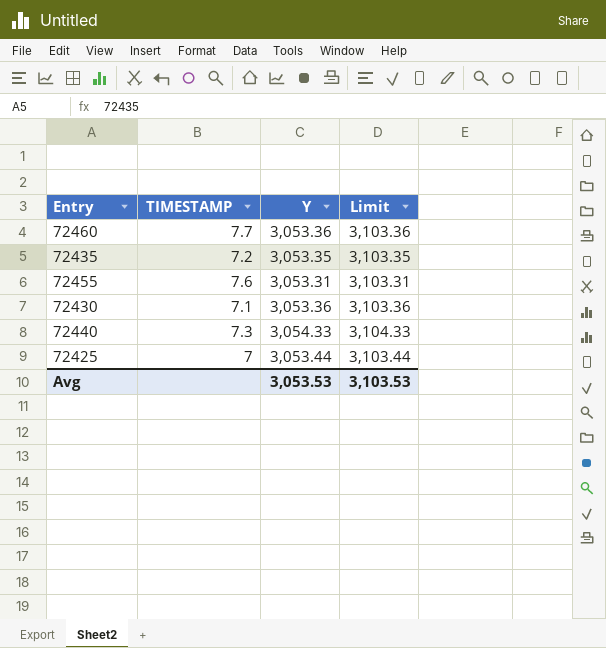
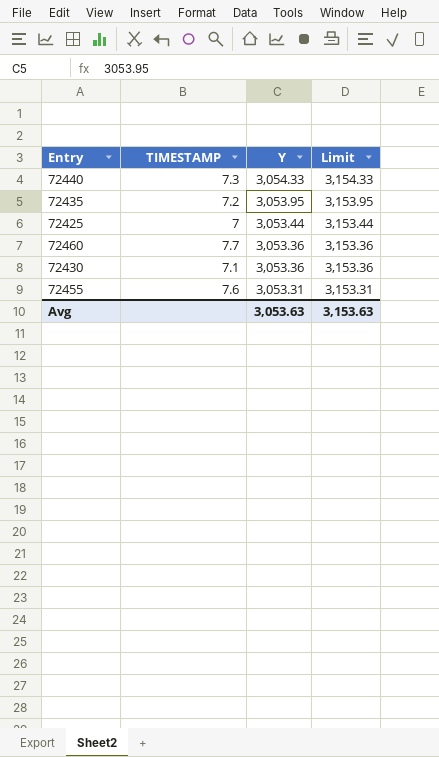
row order: none -> Y descending
column Limit | formula: [Y] + 50 -> [Y] + 100
72435 | Y: 3,053.35 -> 3,053.95
Avg | Y: 3,053.53 -> 3,053.63
Avg | Limit: 3,103.53 -> 3,153.63

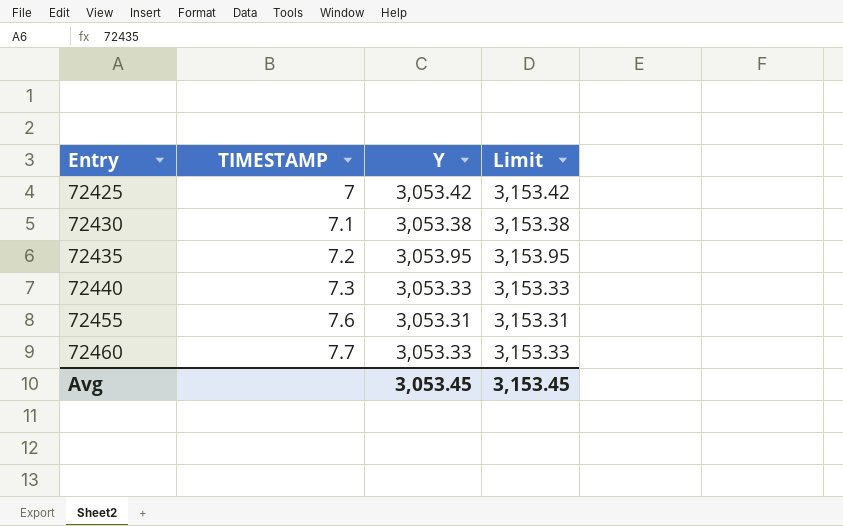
row order: Y descending -> Entry ascending
72425 | Y: 3,053.44 -> 3,053.42
72425 | Limit: 3,153.44 -> 3,153.42
72430 | Y: 3,053.36 -> 3,053.38
72430 | Limit: 3,153.36 -> 3,153.38
72440 | Y: 3,054.33 -> 3,053.33
72440 | Limit: 3,154.33 -> 3,153.33
72460 | Y: 3,053.36 -> 3,053.33
72460 | Limit: 3,153.36 -> 3,153.33
Avg | Y: 3,053.63 -> 3,053.45
Avg | Limit: 3,153.63 -> 3,153.45

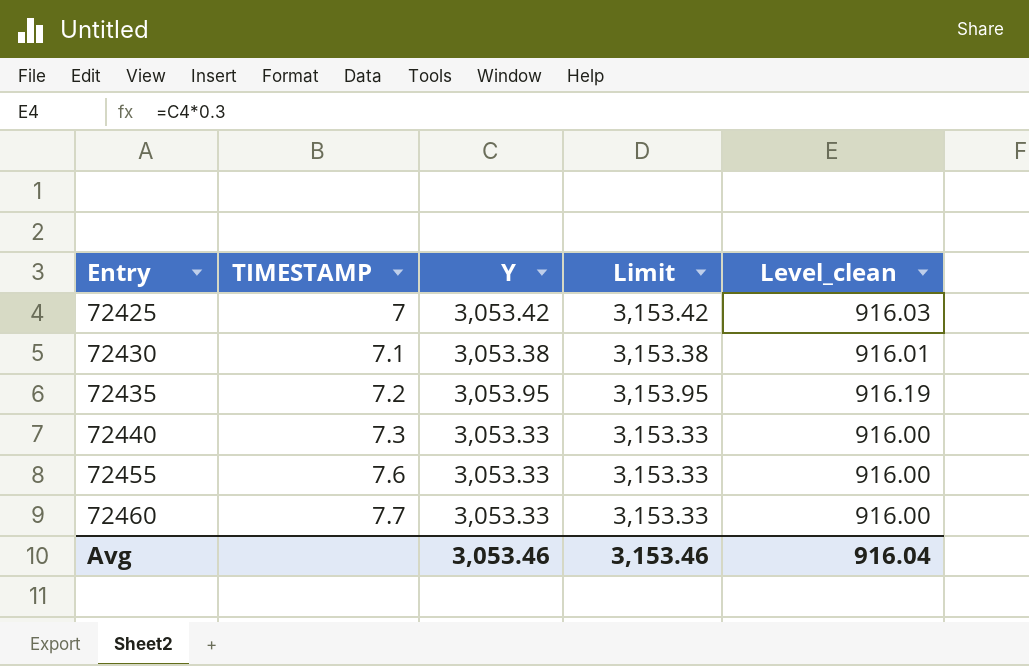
column Level_clean | formula: none -> [Y] * 0.3
72455 | Y: 3,053.31 -> 3,053.33
72455 | Limit: 3,153.31 -> 3,153.33
Avg | Y: 3,053.45 -> 3,053.46
Avg | Limit: 3,153.45 -> 3,153.46

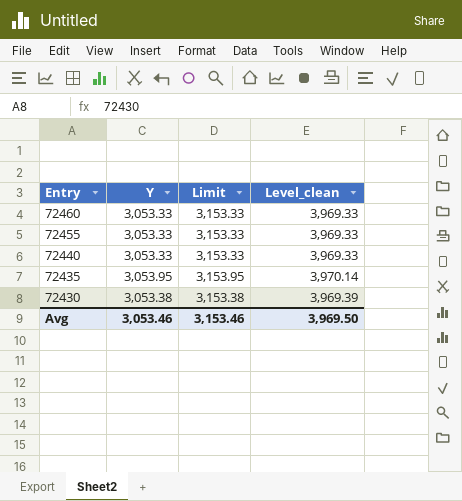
row order: Entry ascending -> Entry descending
column TIMESTAMP | position: 2 -> none
column Level_clean | formula: [Y] * 0.3 -> [Y] * 1.3
row 72425: 7 | 3,053.42 | 3,153.42 | 916.03 -> none
Avg | Level_clean: 916.04 -> 3,969.50

